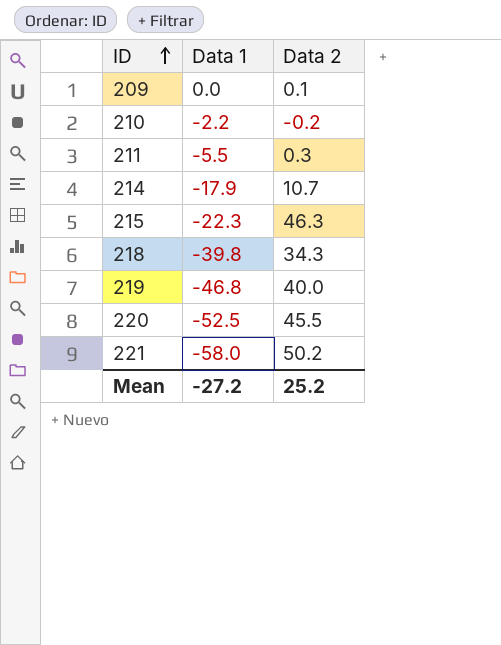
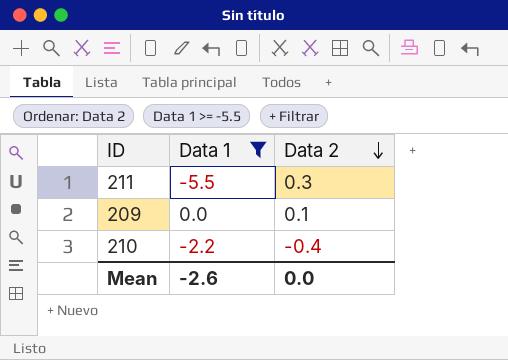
filter: none -> Data 1 >= -5.5
row order: ID ascending -> Data 2 descending
210 | Data 2: -0.2 -> -0.4
Mean | Data 1: -27.2 -> -2.6
Mean | Data 2: 25.2 -> 0.0

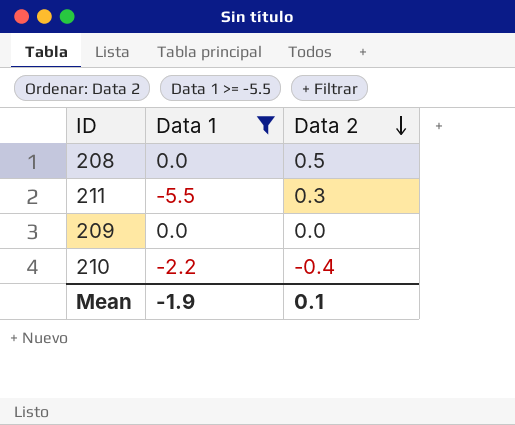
row 208: none -> 0.0 | 0.5
209 | Data 2: 0.1 -> 0.0
Mean | Data 1: -2.6 -> -1.9
Mean | Data 2: 0.0 -> 0.1

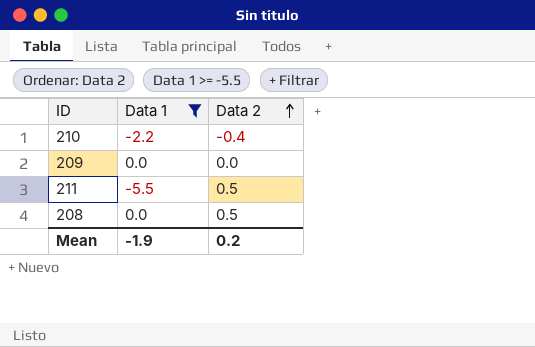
row order: Data 2 descending -> Data 2 ascending
211 | Data 2: 0.3 -> 0.5
Mean | Data 2: 0.1 -> 0.2

